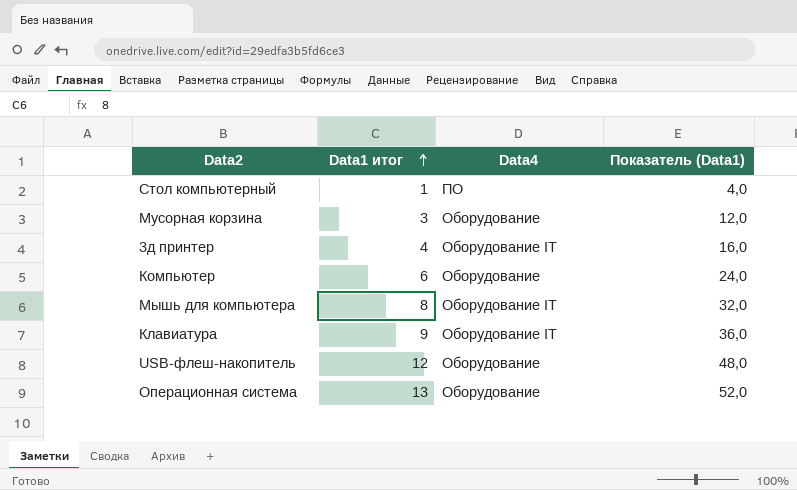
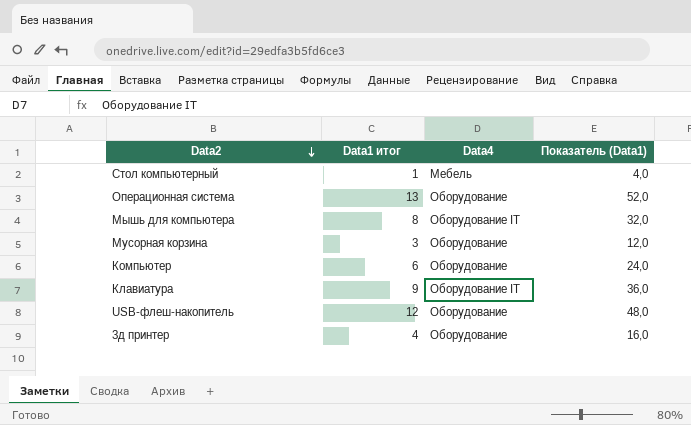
row order: Data1 итог ascending -> Data2 descending
Стол компьютерный | Data4: ПО -> Мебель
3д принтер | Data4: Оборудование IT -> Оборудование

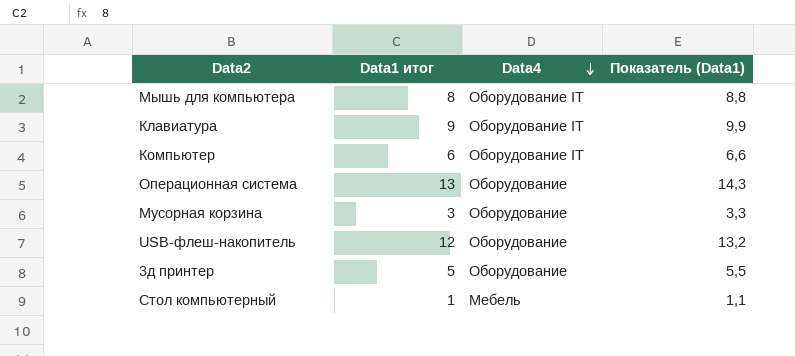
row order: Data2 descending -> Data4 descending
column Показатель (Data1) | formula: [Data1 итог] * 4 -> [Data1 итог] * 1,1
Компьютер | Data4: Оборудование -> Оборудование IT
3д принтер | Data1 итог: 4 -> 5

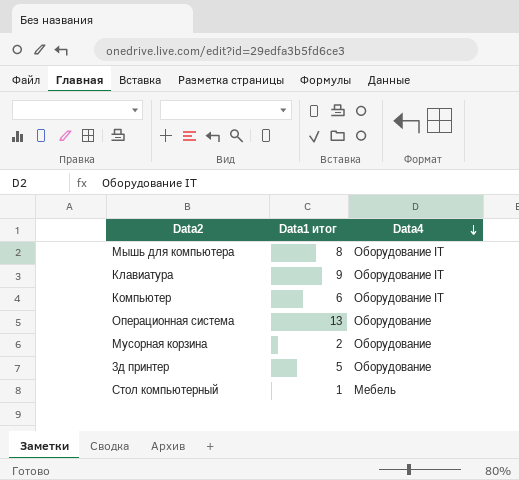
column Показатель (Data1) | formula: [Data1 итог] * 1,1 -> none
row USB-флеш-накопитель: 12 | Оборудование | 13,2 -> none
Мусорная корзина | Data1 итог: 3 -> 2

